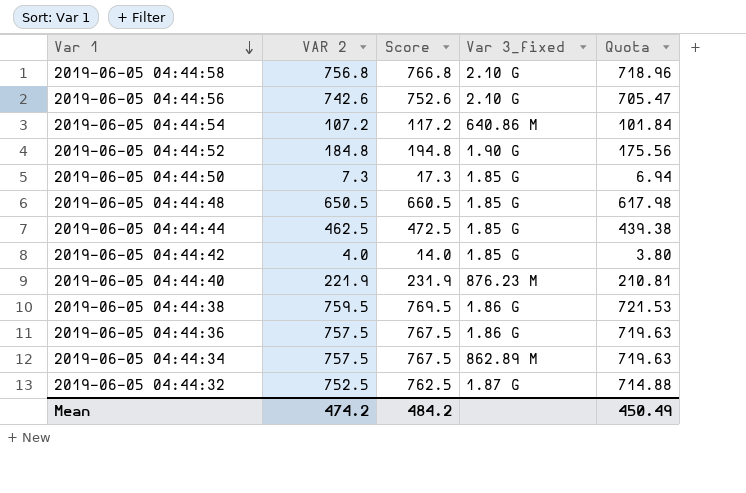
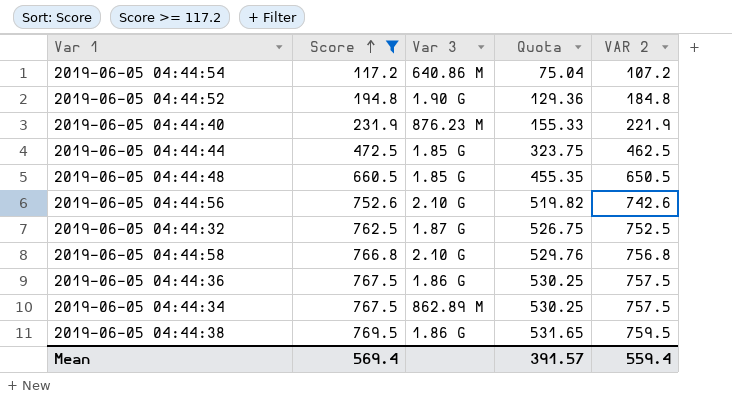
filter: none -> Score >= 117.2
row order: Var 1 descending -> Score ascending
column name: Var 3_fixed -> Var 3
column Quota | formula: [VAR 2] * 0.95 -> [VAR 2] * 0.7
column VAR 2 | position: 2 -> 5
Mean | Score: 484.2 -> 569.4
Mean | Quota: 450.49 -> 391.57
Mean | VAR 2: 474.2 -> 559.4

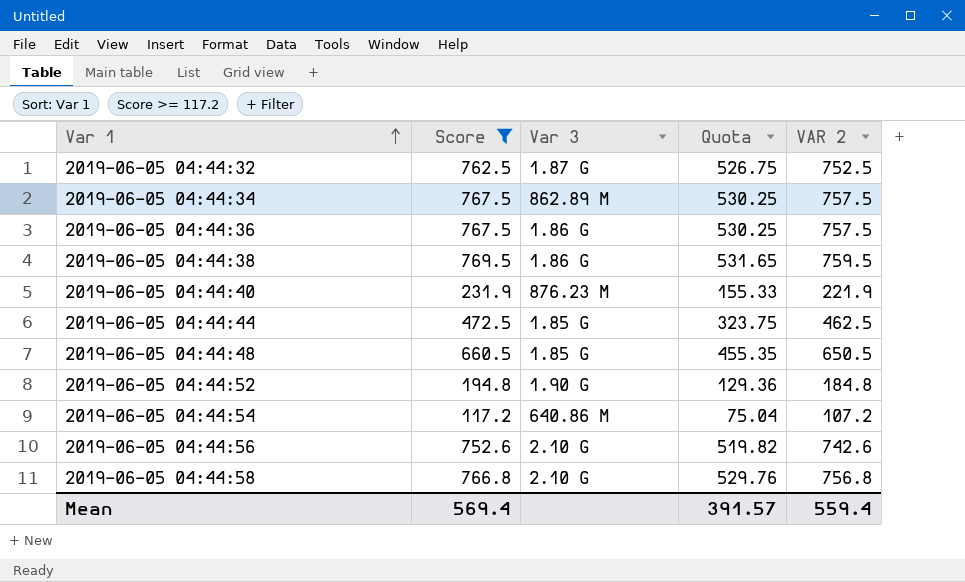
row order: Score ascending -> Var 1 ascending

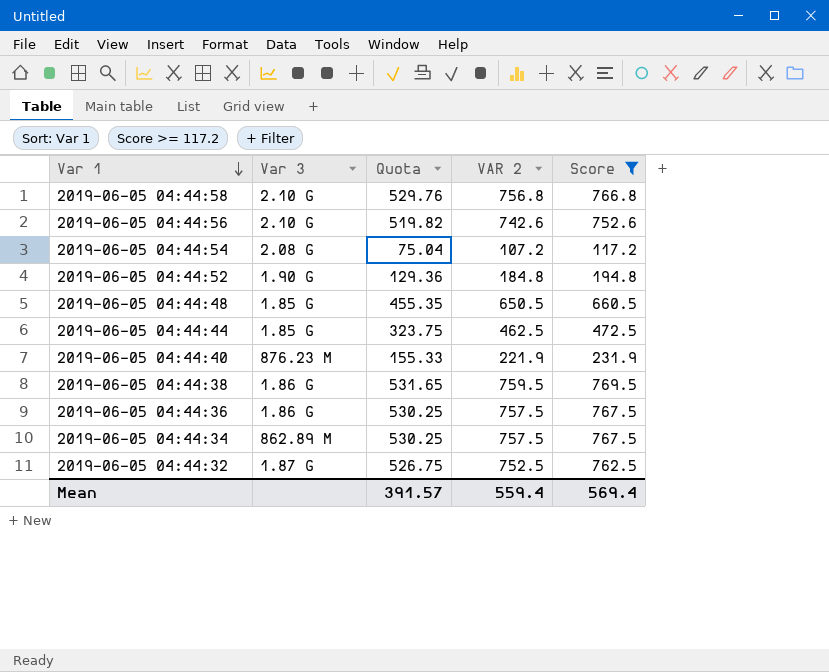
row order: Var 1 ascending -> Var 1 descending
column Score | position: 2 -> 5
2019-06-05 04:44:54 | Var 3: 640.86 M -> 2.08 G

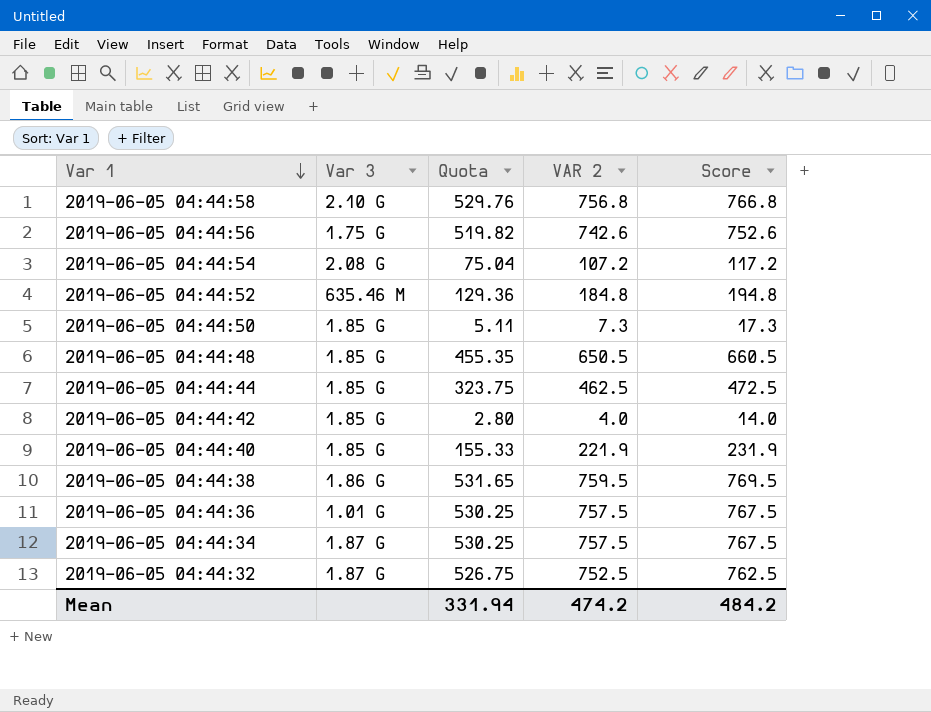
filter: Score >= 117.2 -> none
2019-06-05 04:44:56 | Var 3: 2.10 G -> 1.75 G
2019-06-05 04:44:52 | Var 3: 1.90 G -> 635.46 M
2019-06-05 04:44:40 | Var 3: 876.23 M -> 1.85 G
2019-06-05 04:44:36 | Var 3: 1.86 G -> 1.01 G
2019-06-05 04:44:34 | Var 3: 862.89 M -> 1.87 G
Mean | Quota: 391.57 -> 331.94
Mean | VAR 2: 559.4 -> 474.2
Mean | Score: 569.4 -> 484.2

